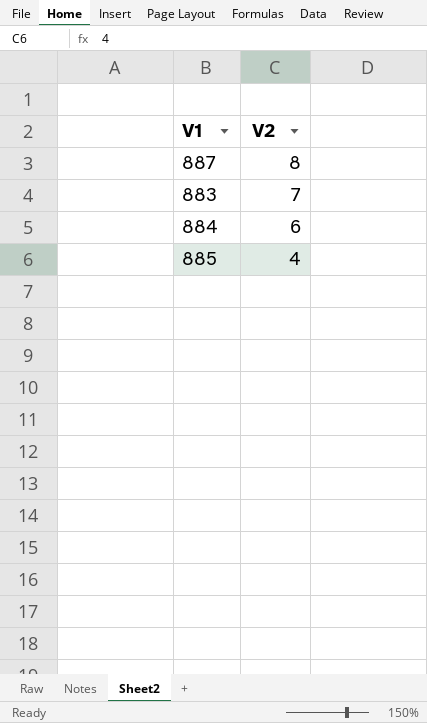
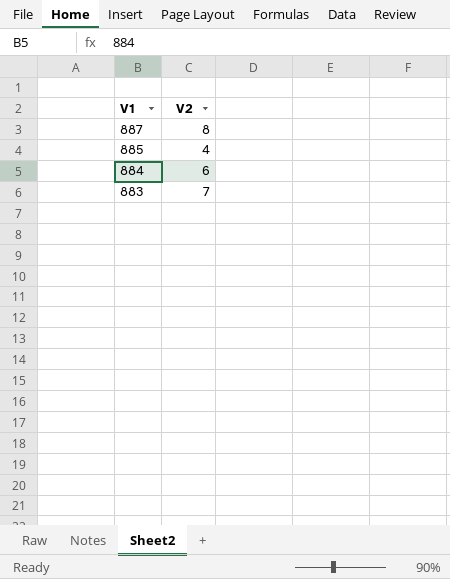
row order: V2 descending -> V1 descending

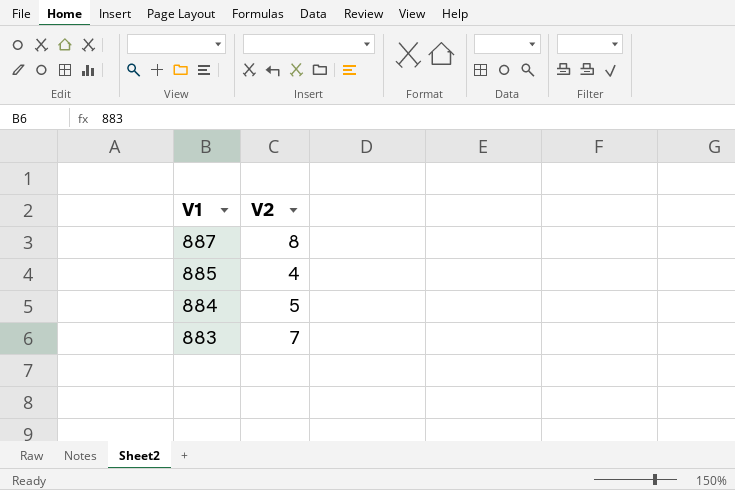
884 | V2: 6 -> 5

